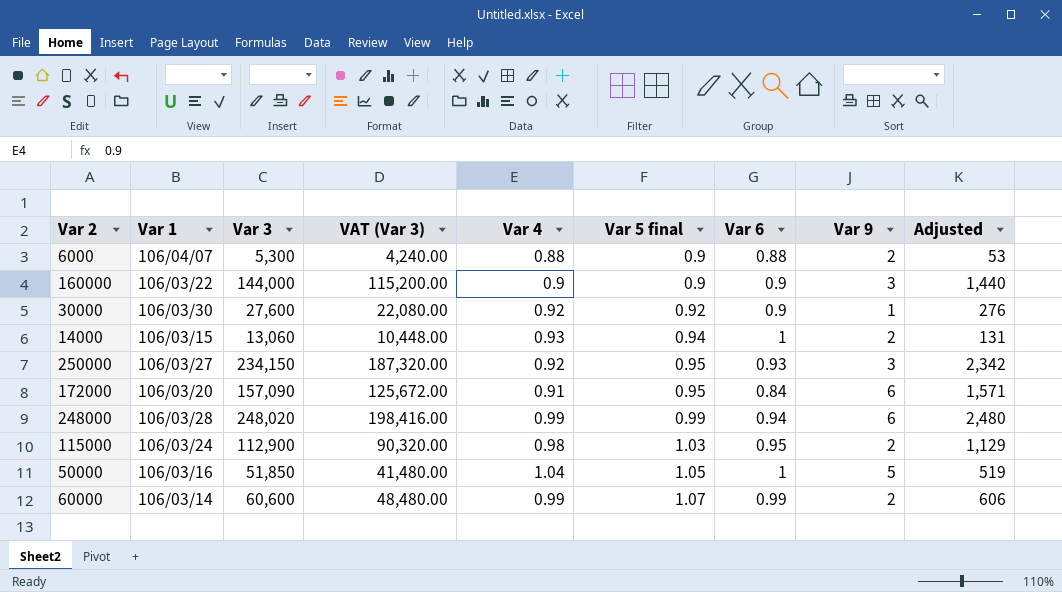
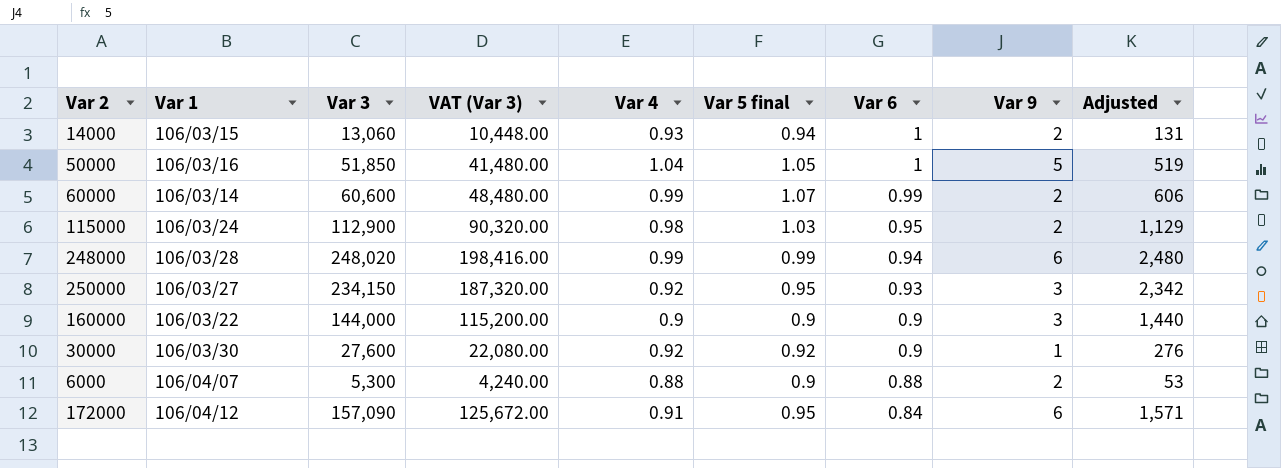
row order: Var 5 final ascending -> Var 6 descending
172000 | Var 1: 106/03/20 -> 106/04/12

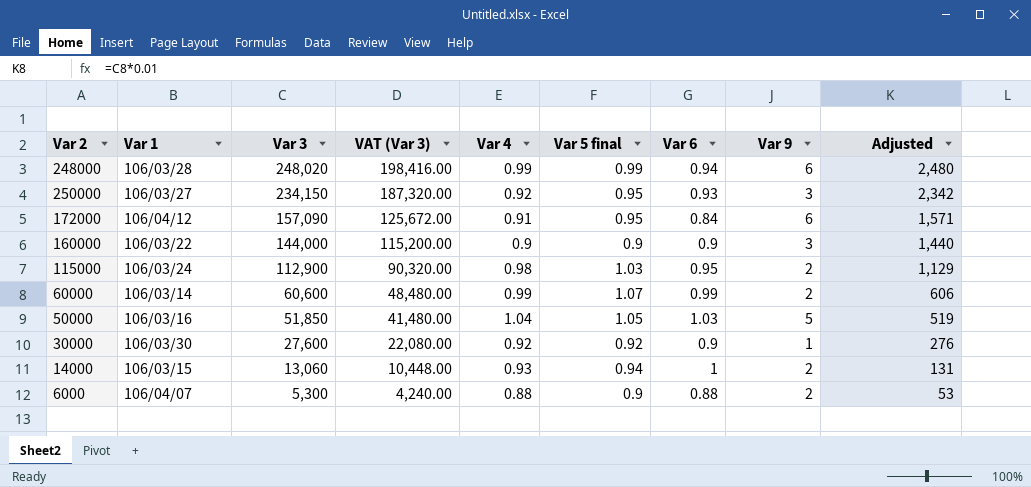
row order: Var 6 descending -> Var 3 descending
50000 | Var 6: 1 -> 1.03

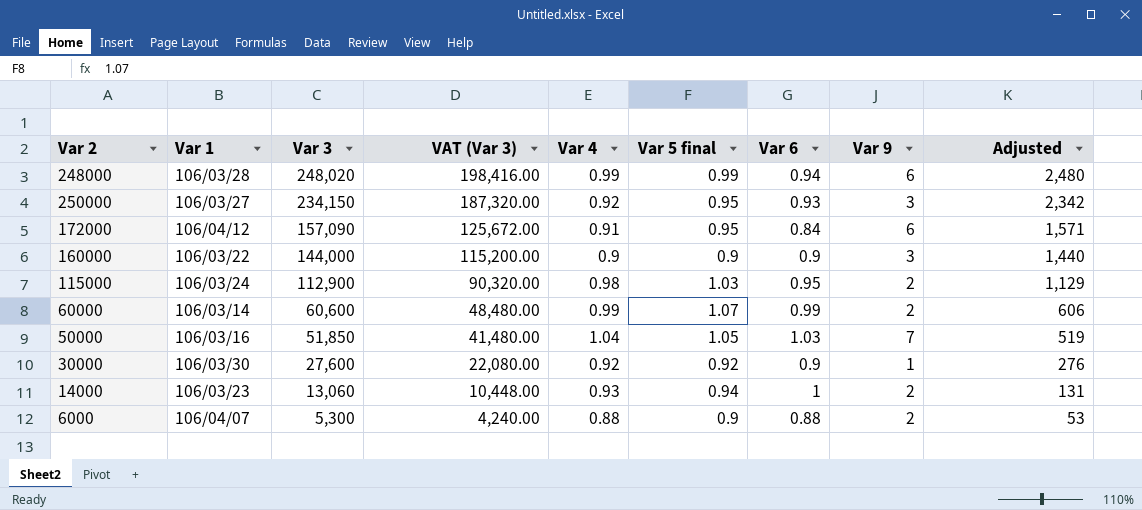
50000 | Var 9: 5 -> 7
14000 | Var 1: 106/03/15 -> 106/03/23

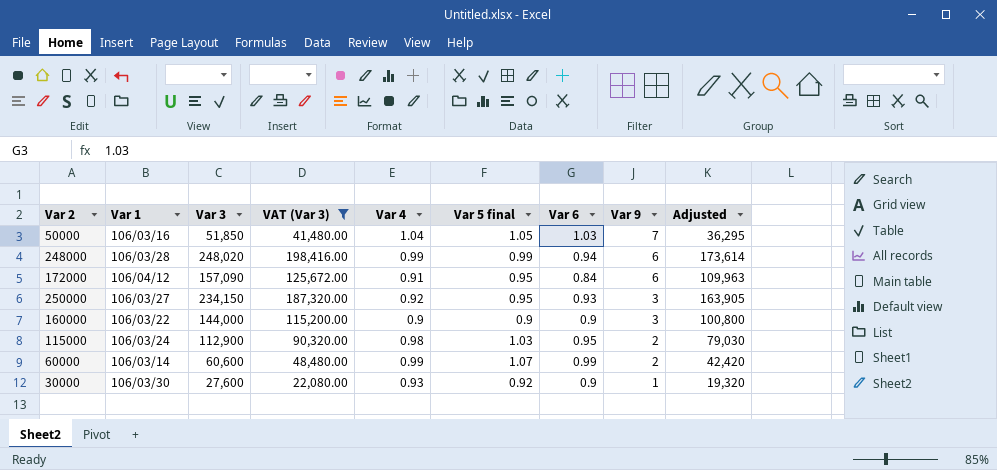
filter: none -> VAT (Var 3) >= 22,080.00
row order: Var 3 descending -> Var 9 descending
column Adjusted | formula: [Var 3] * 0.01 -> [Var 3] * 0.7
30000 | Var 4: 0.92 -> 0.93

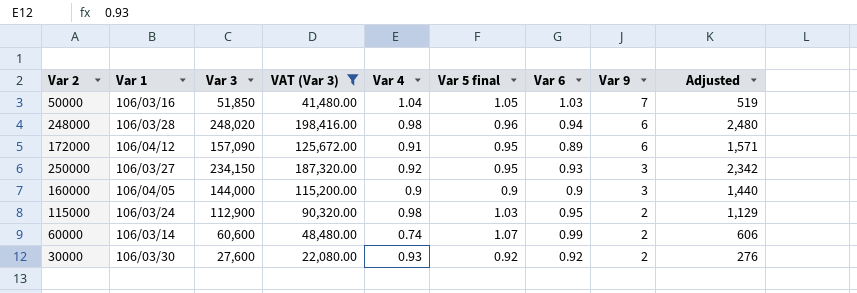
column Adjusted | formula: [Var 3] * 0.7 -> [Var 3] * 0.01
248000 | Var 4: 0.99 -> 0.98
248000 | Var 5 final: 0.99 -> 0.96
172000 | Var 6: 0.84 -> 0.89
160000 | Var 1: 106/03/22 -> 106/04/05
60000 | Var 4: 0.99 -> 0.74
30000 | Var 6: 0.9 -> 0.92
30000 | Var 9: 1 -> 2

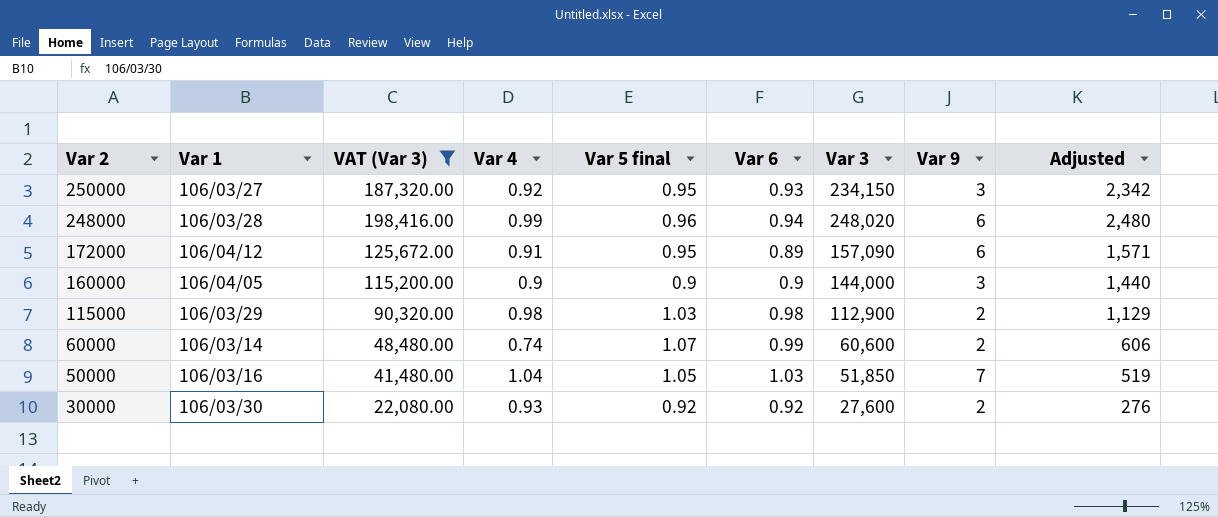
row order: Var 9 descending -> Var 2 descending
column Var 3 | position: 3 -> 7
248000 | Var 4: 0.98 -> 0.99
115000 | Var 1: 106/03/24 -> 106/03/29
115000 | Var 6: 0.95 -> 0.98

